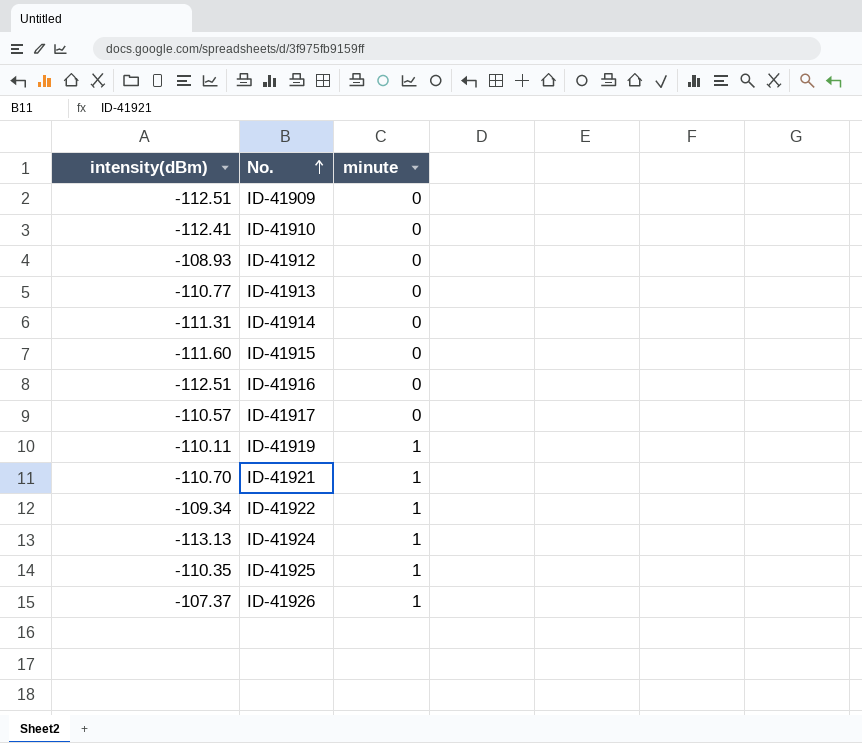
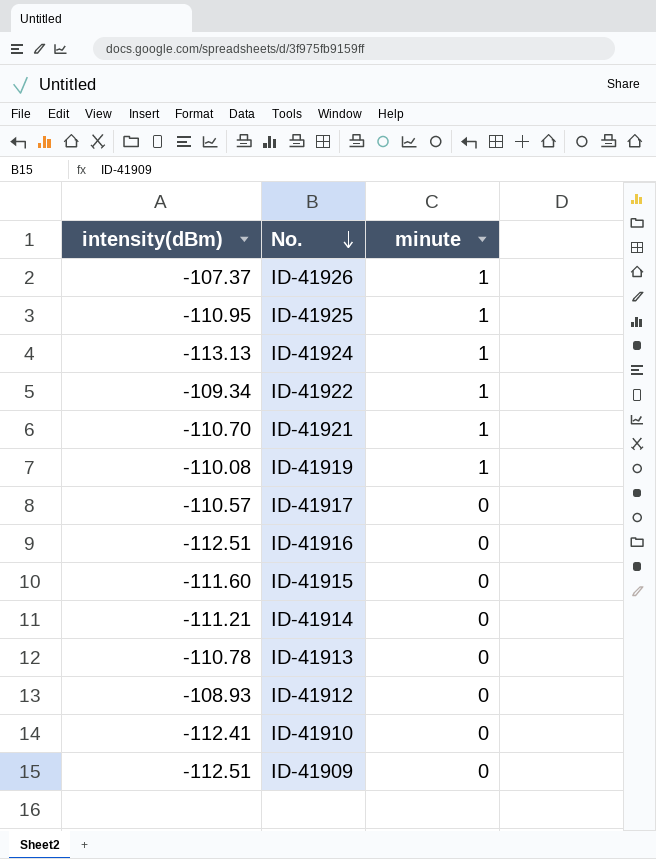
row order: No. ascending -> No. descending
ID-41925 | intensity(dBm): -110.35 -> -110.95
ID-41919 | intensity(dBm): -110.11 -> -110.08
ID-41914 | intensity(dBm): -111.31 -> -111.21
ID-41913 | intensity(dBm): -110.77 -> -110.78

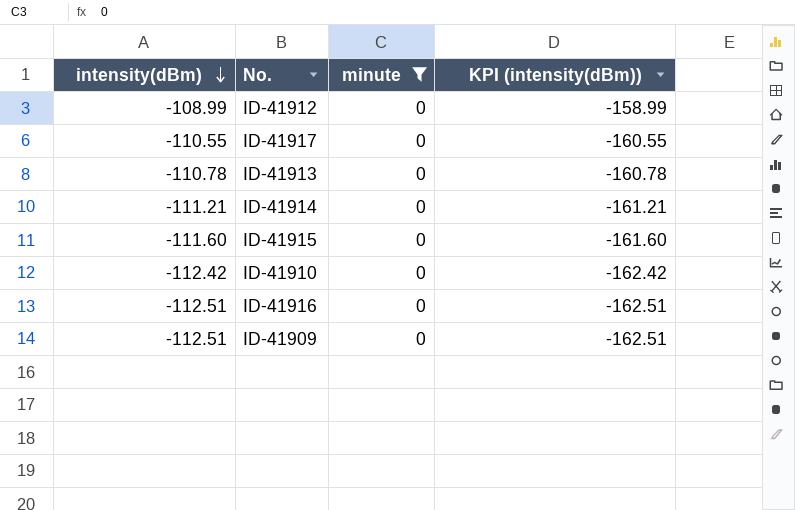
filter: none -> minute = 0
row order: No. descending -> intensity(dBm) descending
column KPI (intensity(dBm)) | formula: none -> [intensity(dBm)] - 50
ID-41912 | intensity(dBm): -108.93 -> -108.99
ID-41917 | intensity(dBm): -110.57 -> -110.55
ID-41910 | intensity(dBm): -112.41 -> -112.42

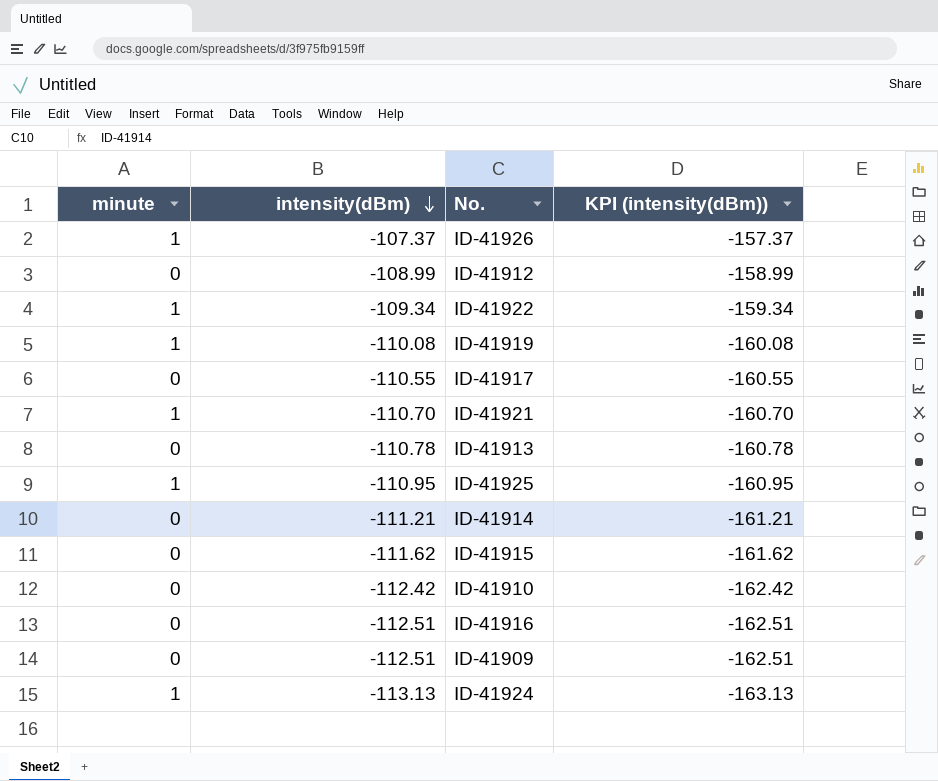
filter: minute = 0 -> none
column minute | position: 3 -> 1
ID-41915 | intensity(dBm): -111.60 -> -111.62
ID-41915 | KPI (intensity(dBm)): -161.60 -> -161.62

